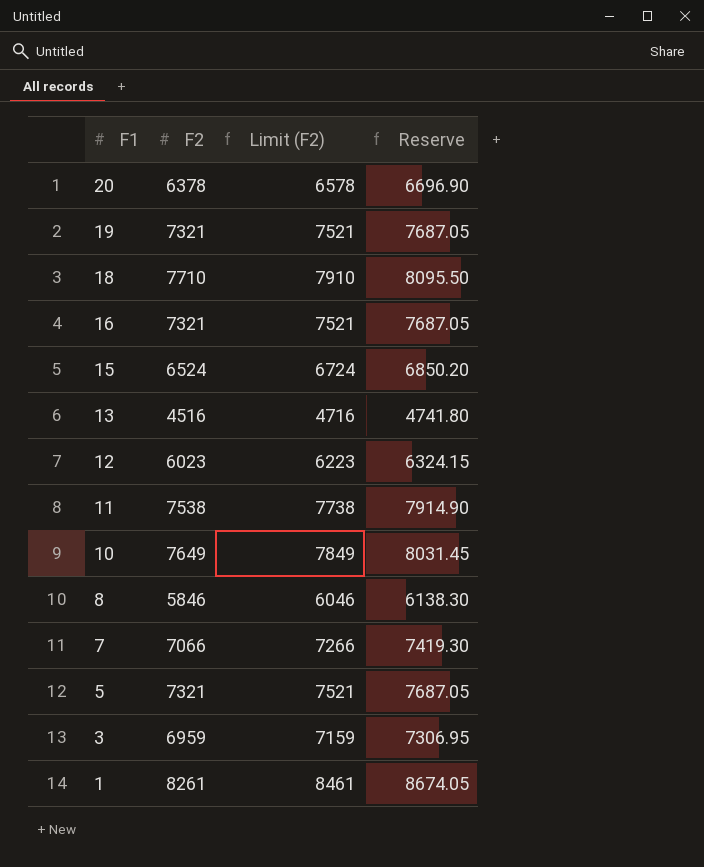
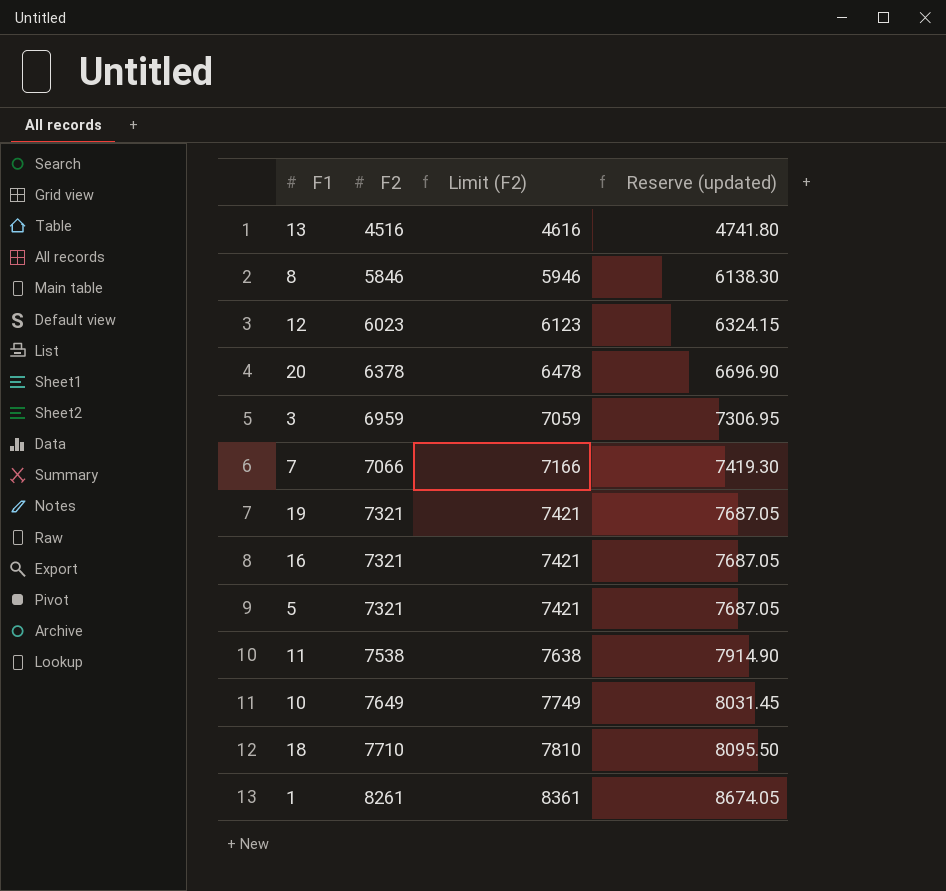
row order: F1 descending -> F2 ascending
column Limit (F2) | formula: [F2] + 200 -> [F2] + 100
column name: Reserve -> Reserve (updated)
row 15: 6524 | 6724 | 6850.20 -> none

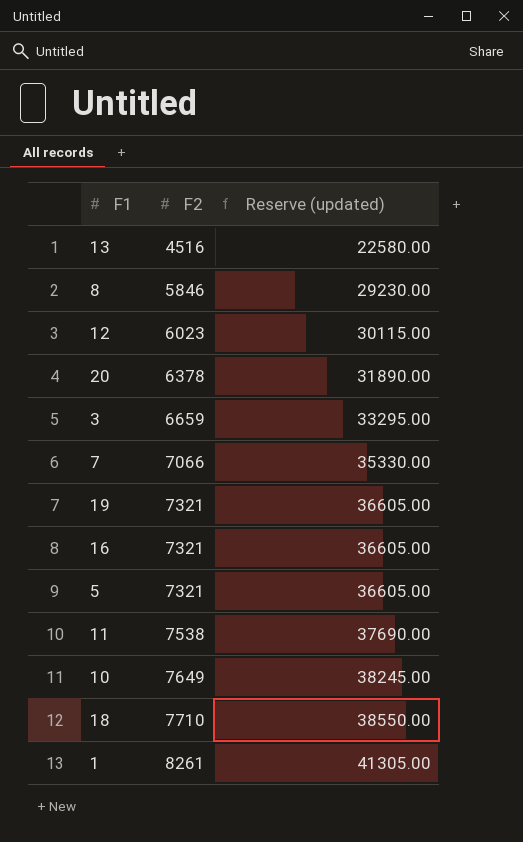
column Limit (F2) | formula: [F2] + 100 -> none
column Reserve (updated) | formula: [F2] * 1.05 -> [F2] * 5
3 | F2: 6959 -> 6659

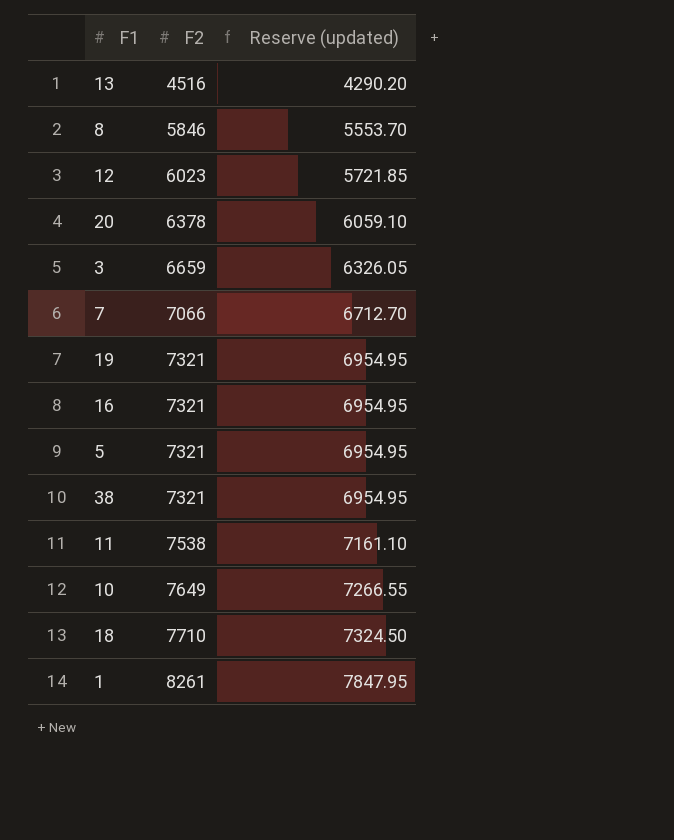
column Reserve (updated) | formula: [F2] * 5 -> [F2] * 0.95
row 38: none -> 7321 | 6954.95

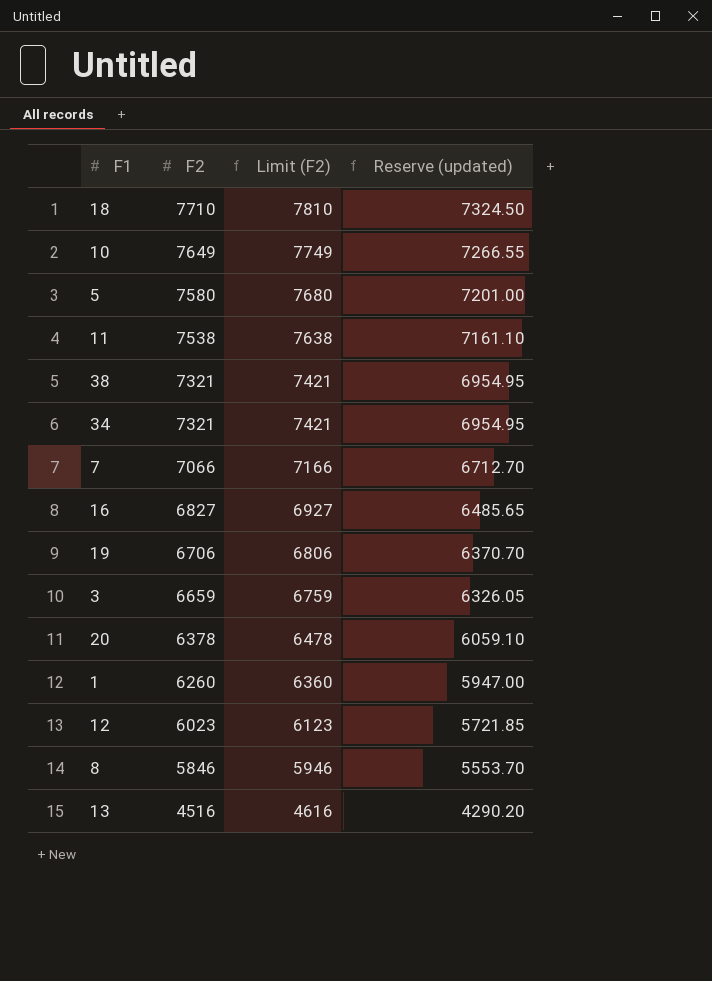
row order: F2 ascending -> F2 descending
column Limit (F2) | formula: none -> [F2] + 100
5 | F2: 7321 -> 7580
5 | Reserve (updated): 6954.95 -> 7201.00
row 34: none -> 7321 | 7421 | 6954.95
16 | F2: 7321 -> 6827
16 | Reserve (updated): 6954.95 -> 6485.65
19 | F2: 7321 -> 6706
19 | Reserve (updated): 6954.95 -> 6370.70
1 | F2: 8261 -> 6260
1 | Reserve (updated): 7847.95 -> 5947.00

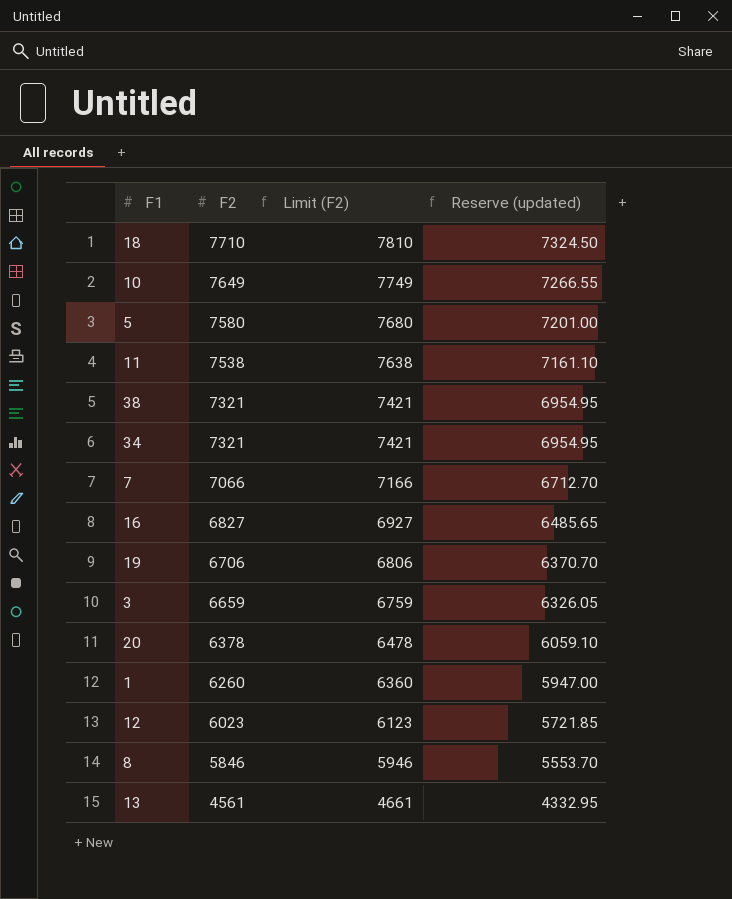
13 | F2: 4516 -> 4561
13 | Limit (F2): 4616 -> 4661
13 | Reserve (updated): 4290.20 -> 4332.95

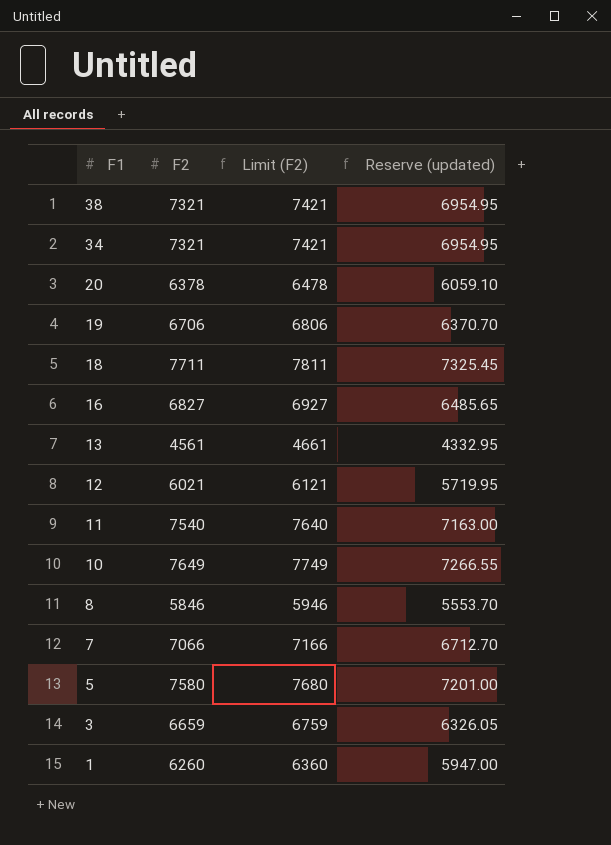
row order: F2 descending -> F1 descending
18 | F2: 7710 -> 7711
18 | Limit (F2): 7810 -> 7811
18 | Reserve (updated): 7324.50 -> 7325.45
12 | F2: 6023 -> 6021
12 | Limit (F2): 6123 -> 6121
12 | Reserve (updated): 5721.85 -> 5719.95
11 | F2: 7538 -> 7540
11 | Limit (F2): 7638 -> 7640
11 | Reserve (updated): 7161.10 -> 7163.00

